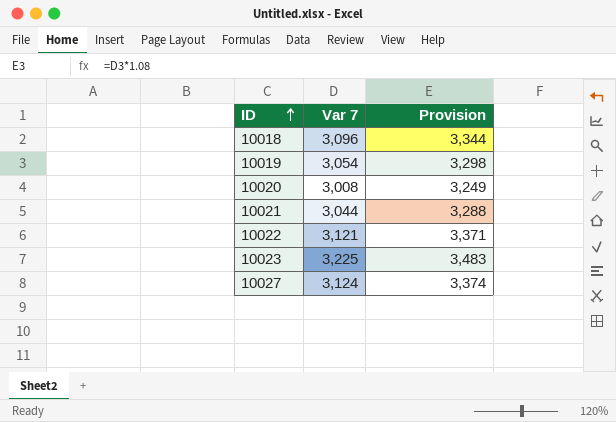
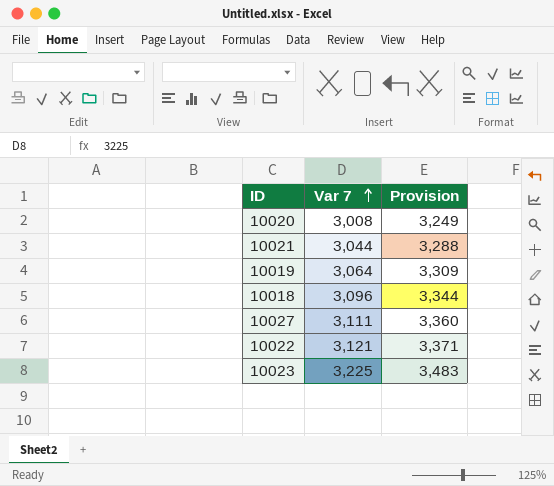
row order: ID ascending -> Var 7 ascending
10019 | Var 7: 3,054 -> 3,064
10019 | Provision: 3,298 -> 3,309
10027 | Var 7: 3,124 -> 3,111
10027 | Provision: 3,374 -> 3,360

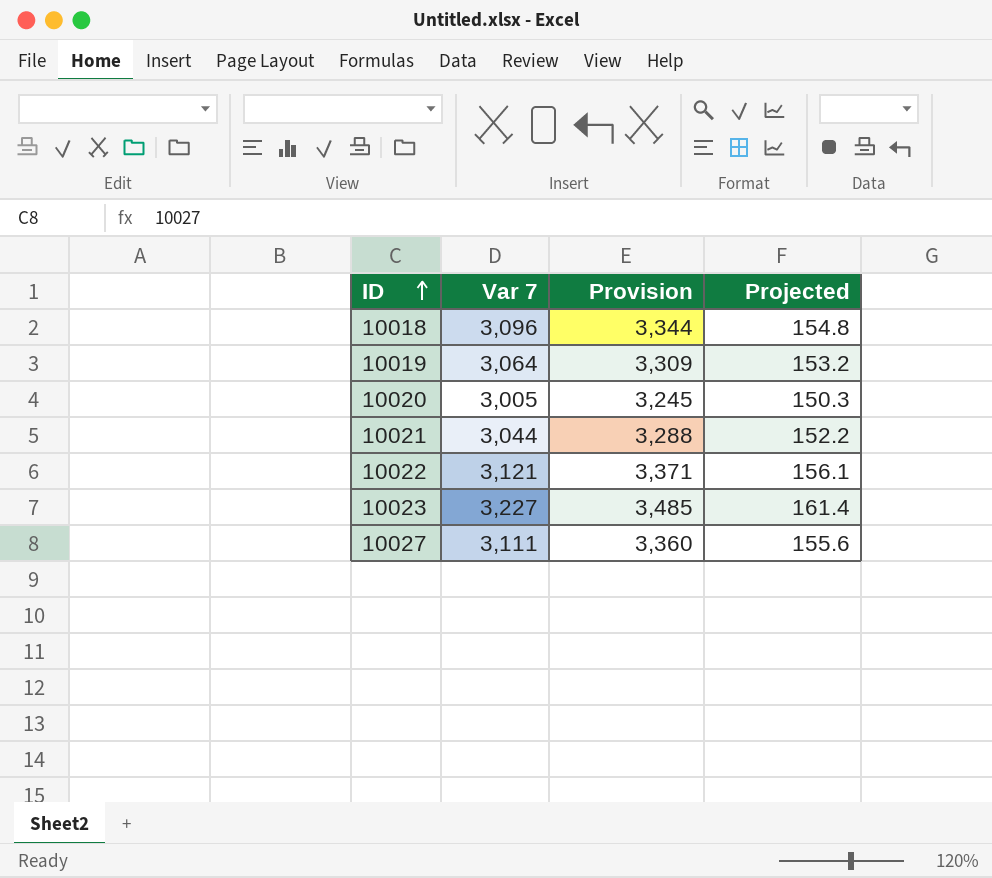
row order: Var 7 ascending -> ID ascending
column Projected | formula: none -> [Var 7] * 0.05
10020 | Var 7: 3,008 -> 3,005
10020 | Provision: 3,249 -> 3,245
10023 | Var 7: 3,225 -> 3,227
10023 | Provision: 3,483 -> 3,485

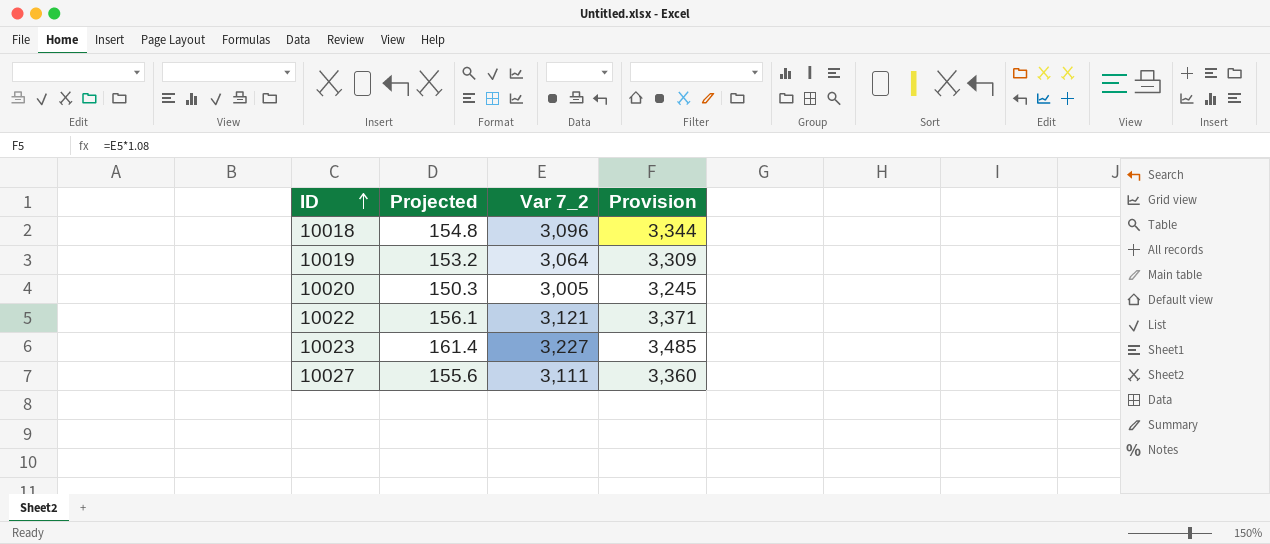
column Projected | position: 4 -> 2
column name: Var 7 -> Var 7_2
row 10021: 3,044 | 3,288 | 152.2 -> none

